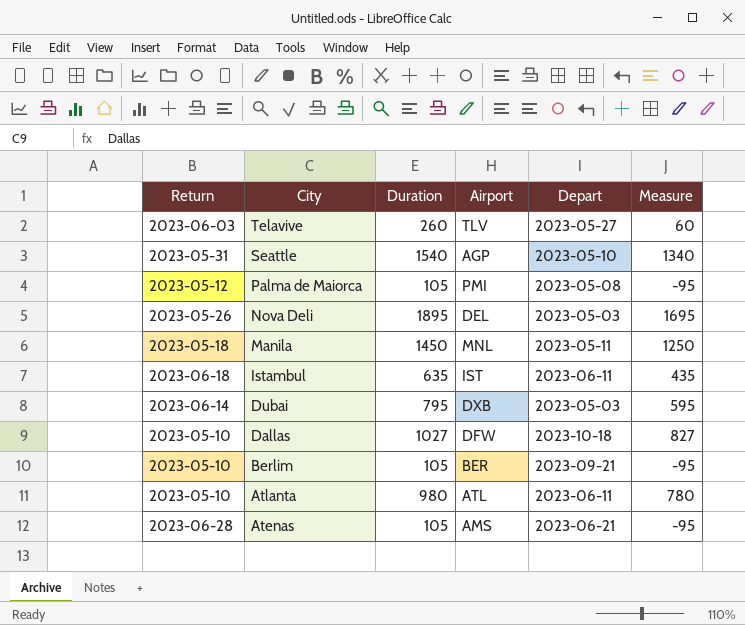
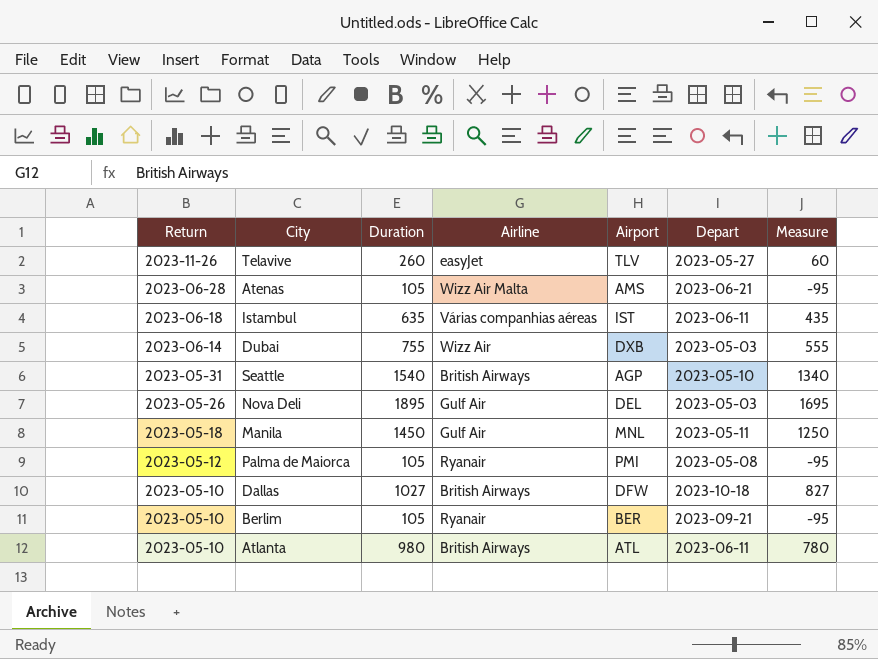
row order: City descending -> Return descending
column Airline | position: none -> 4
Telavive | Return: 2023-06-03 -> 2023-11-26
Dubai | Duration: 795 -> 755
Dubai | Measure: 595 -> 555

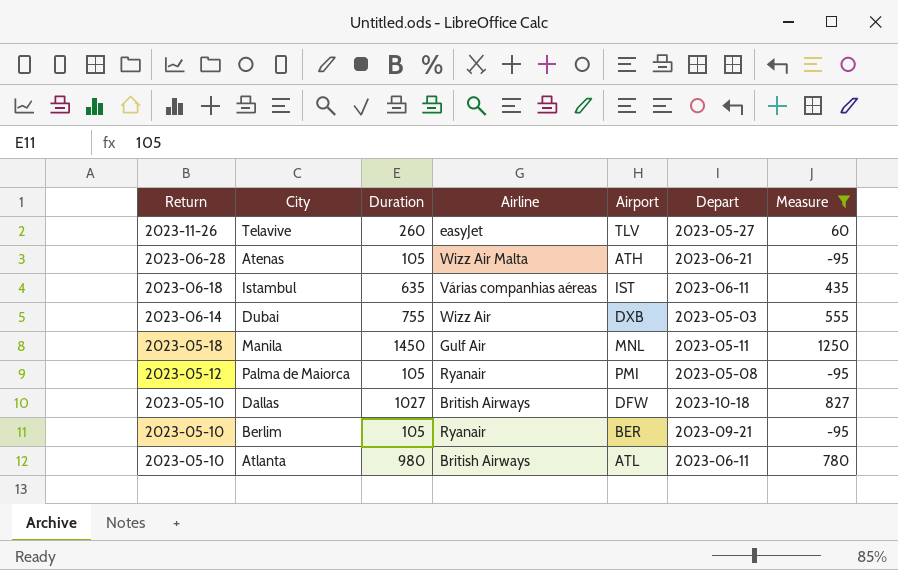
filter: none -> Measure <= 1250
Atenas | Airport: AMS -> ATH

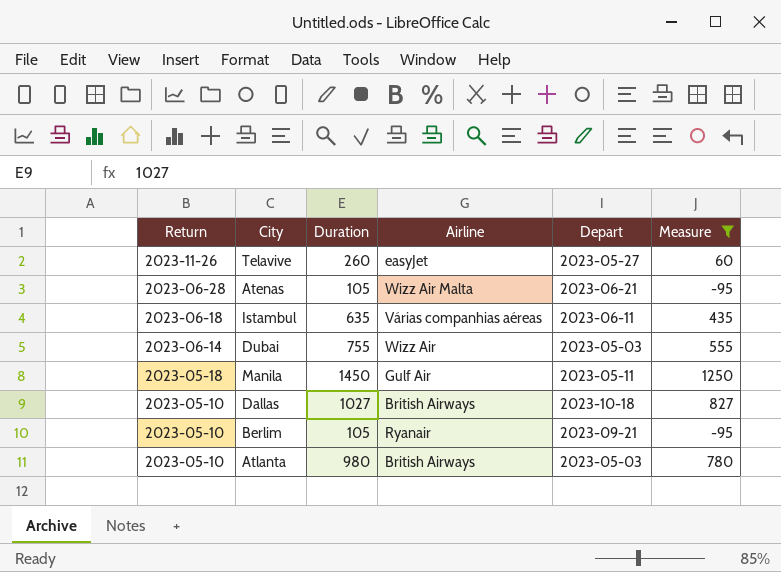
column Airport | position: 5 -> none
row Palma de Maiorca: 2023-05-12 | 105 | Ryanair | PMI | 2023-05-08 | -95 -> none
Atlanta | Depart: 2023-06-11 -> 2023-05-03

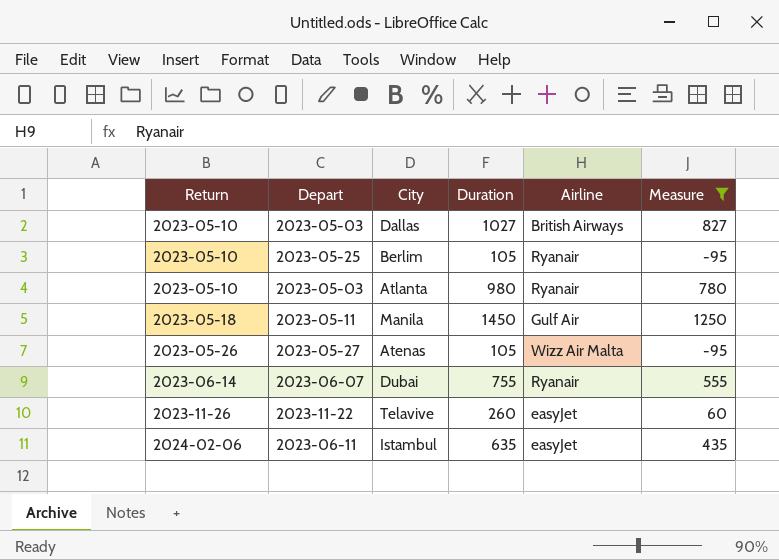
row order: Return descending -> Return ascending
column Depart | position: 5 -> 2
Dallas | Depart: 2023-10-18 -> 2023-05-03
Berlim | Depart: 2023-09-21 -> 2023-05-25
Atlanta | Airline: British Airways -> Ryanair
Atenas | Return: 2023-06-28 -> 2023-05-26
Atenas | Depart: 2023-06-21 -> 2023-05-27
Dubai | Depart: 2023-05-03 -> 2023-06-07
Dubai | Airline: Wizz Air -> Ryanair
Telavive | Depart: 2023-05-27 -> 2023-11-22
Istambul | Return: 2023-06-18 -> 2024-02-06
Istambul | Airline: Várias companhias aéreas -> easyJet

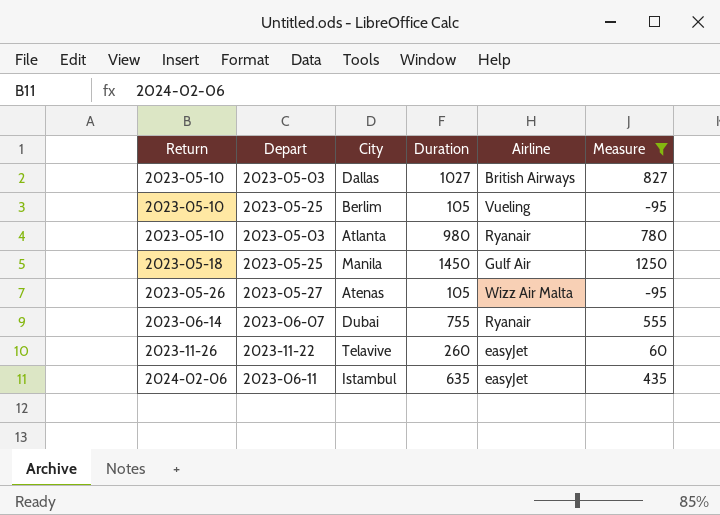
Berlim | Airline: Ryanair -> Vueling
Manila | Depart: 2023-05-11 -> 2023-05-25

